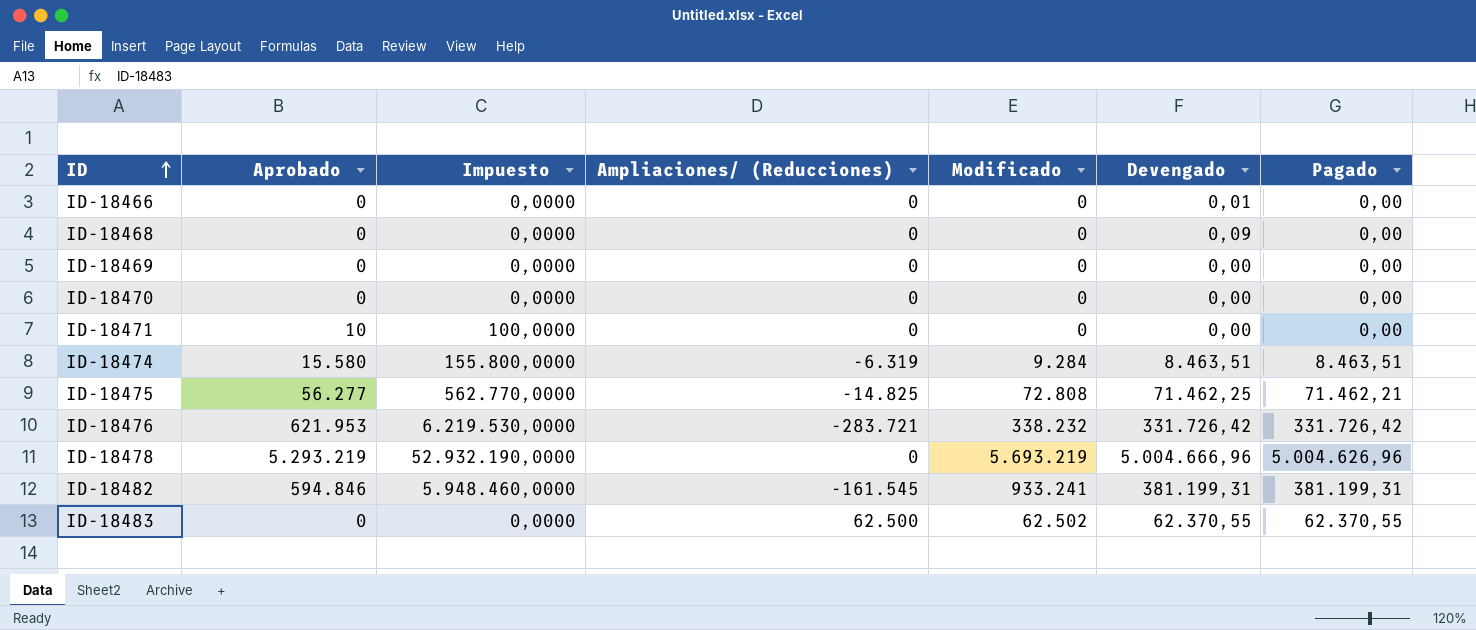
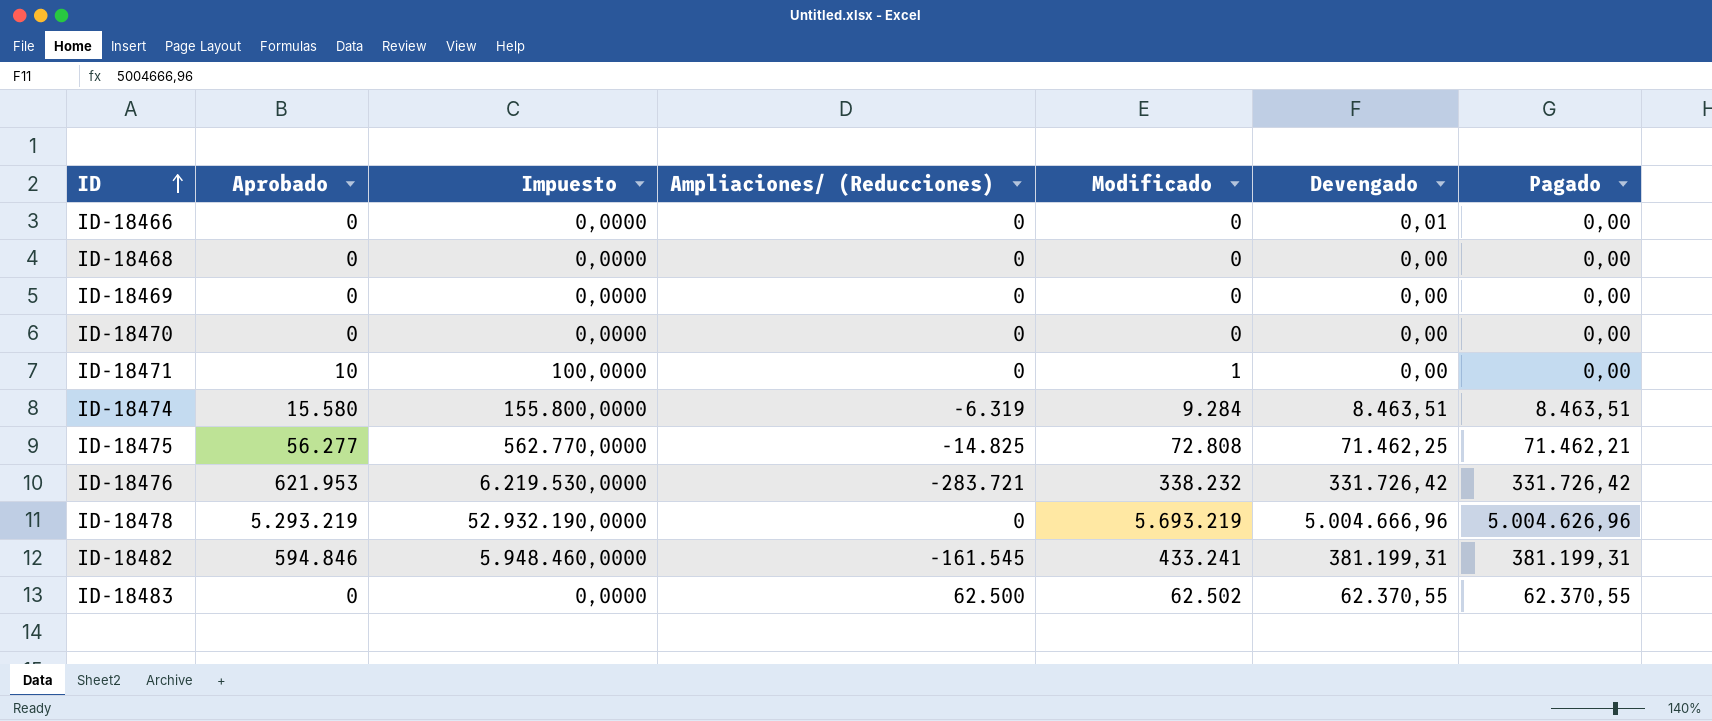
ID-18468 | Devengado: 0,09 -> 0,00
ID-18471 | Modificado: 0 -> 1
ID-18482 | Modificado: 933.241 -> 433.241

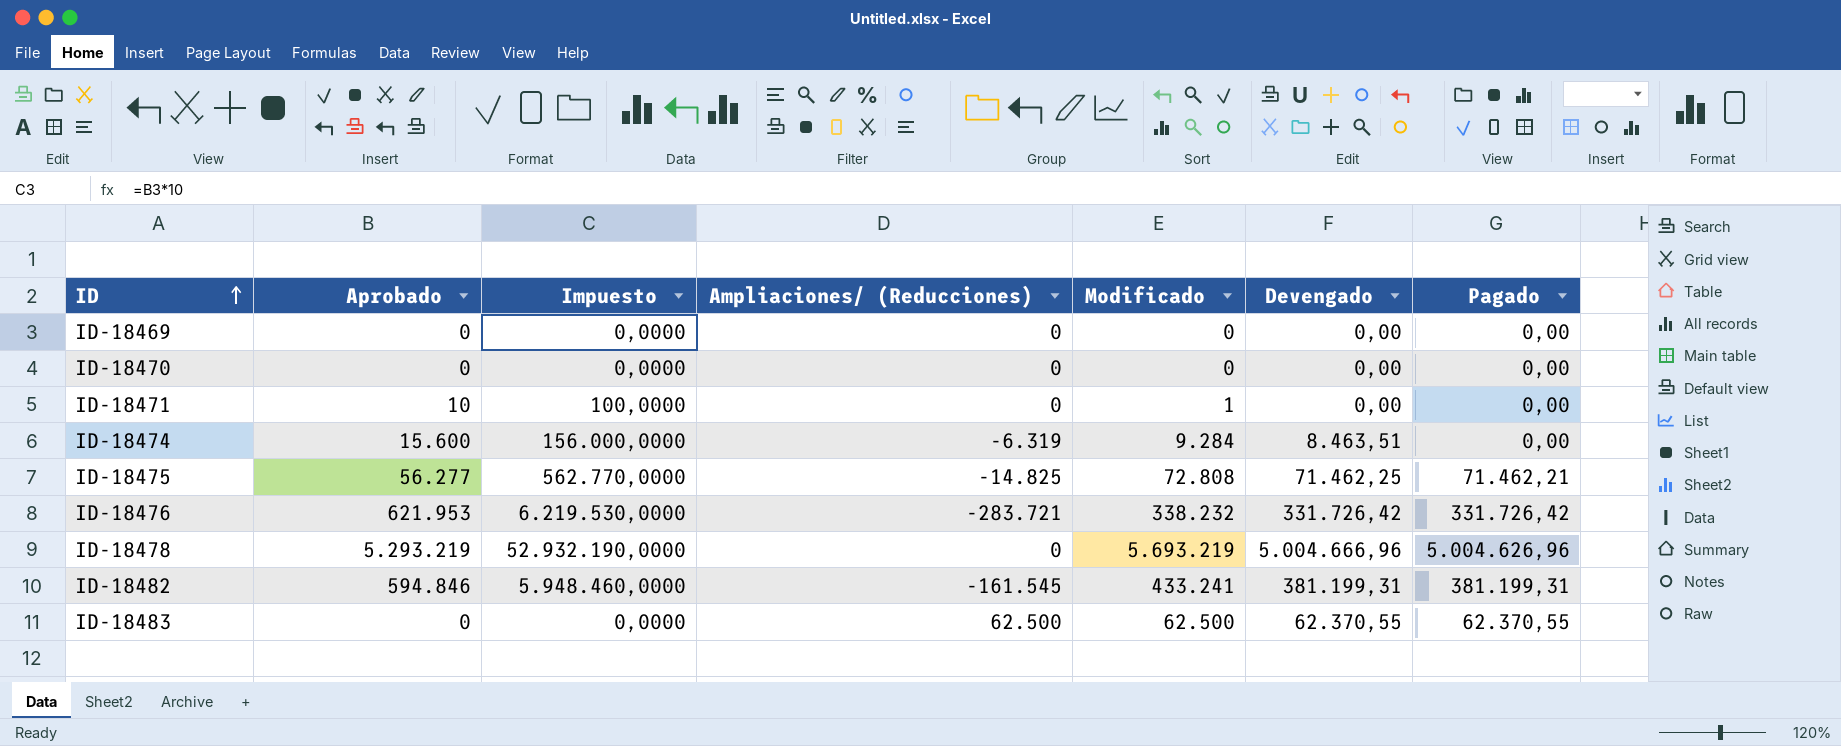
row ID-18466: 0 | 0,0000 | 0 | 0 | 0,01 | 0,00 -> none
row ID-18468: 0 | 0,0000 | 0 | 0 | 0,00 | 0,00 -> none
ID-18474 | Aprobado: 15.580 -> 15.600
ID-18474 | Impuesto: 155.800,0000 -> 156.000,0000
ID-18474 | Pagado: 8.463,51 -> 0,00
ID-18483 | Modificado: 62.502 -> 62.500

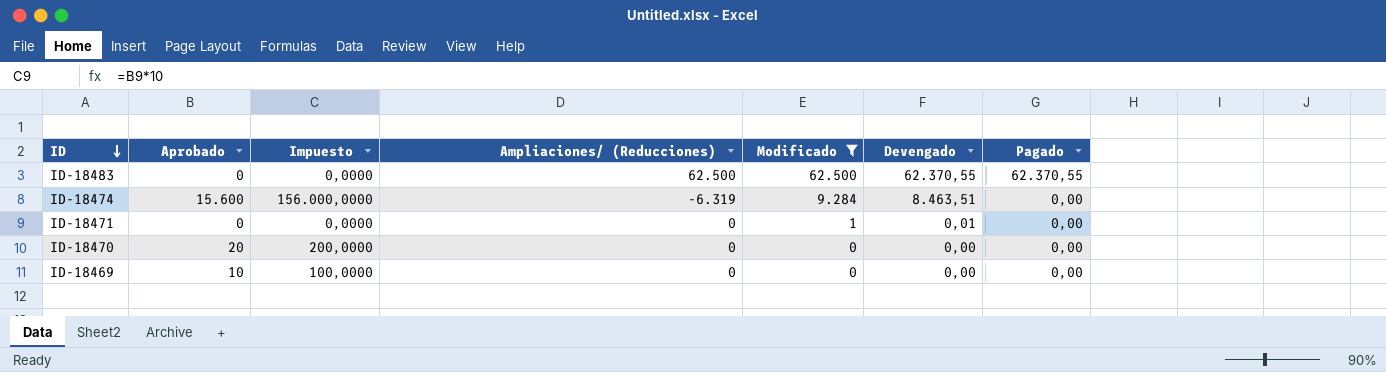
filter: none -> Modificado <= 62.500
row order: ID ascending -> ID descending
ID-18471 | Aprobado: 10 -> 0
ID-18471 | Impuesto: 100,0000 -> 0,0000
ID-18471 | Devengado: 0,00 -> 0,01
ID-18470 | Aprobado: 0 -> 20
ID-18470 | Impuesto: 0,0000 -> 200,0000
ID-18469 | Aprobado: 0 -> 10
ID-18469 | Impuesto: 0,0000 -> 100,0000

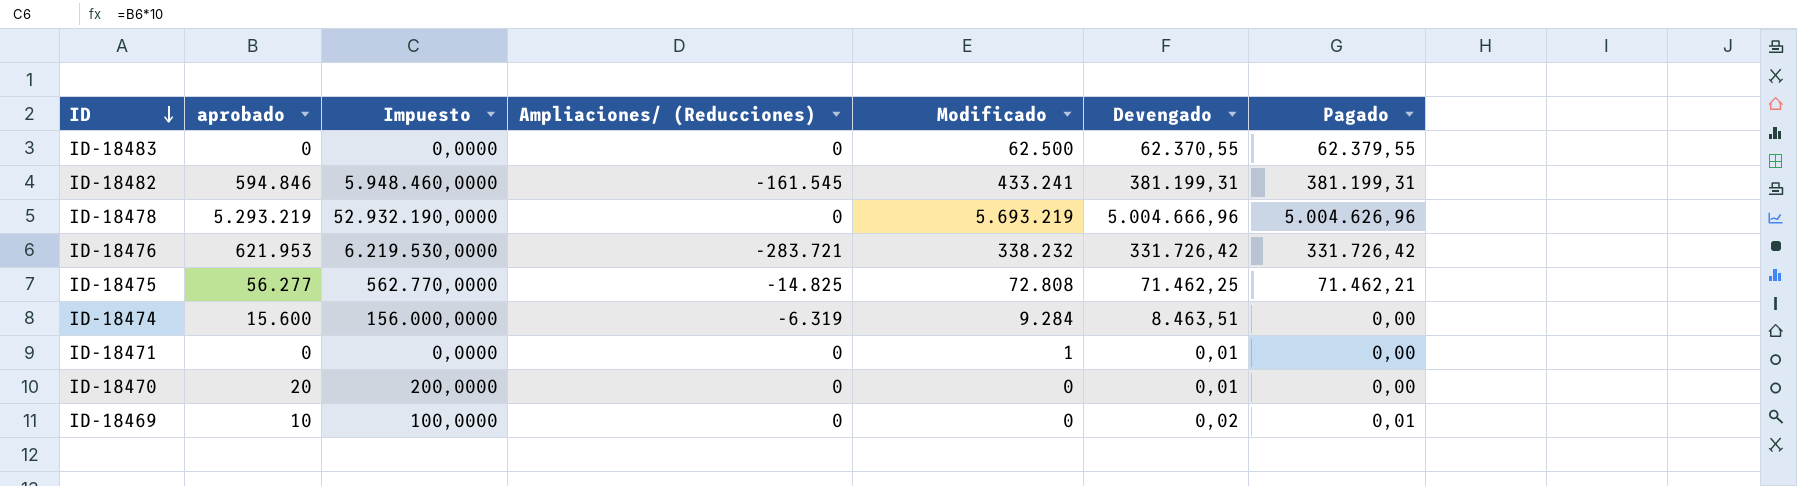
filter: Modificado <= 62.500 -> none
column name: Aprobado -> aprobado
ID-18483 | Ampliaciones/ (Reducciones): 62.500 -> 0
ID-18483 | Pagado: 62.370,55 -> 62.379,55
ID-18470 | Devengado: 0,00 -> 0,01
ID-18469 | Devengado: 0,00 -> 0,02
ID-18469 | Pagado: 0,00 -> 0,01

